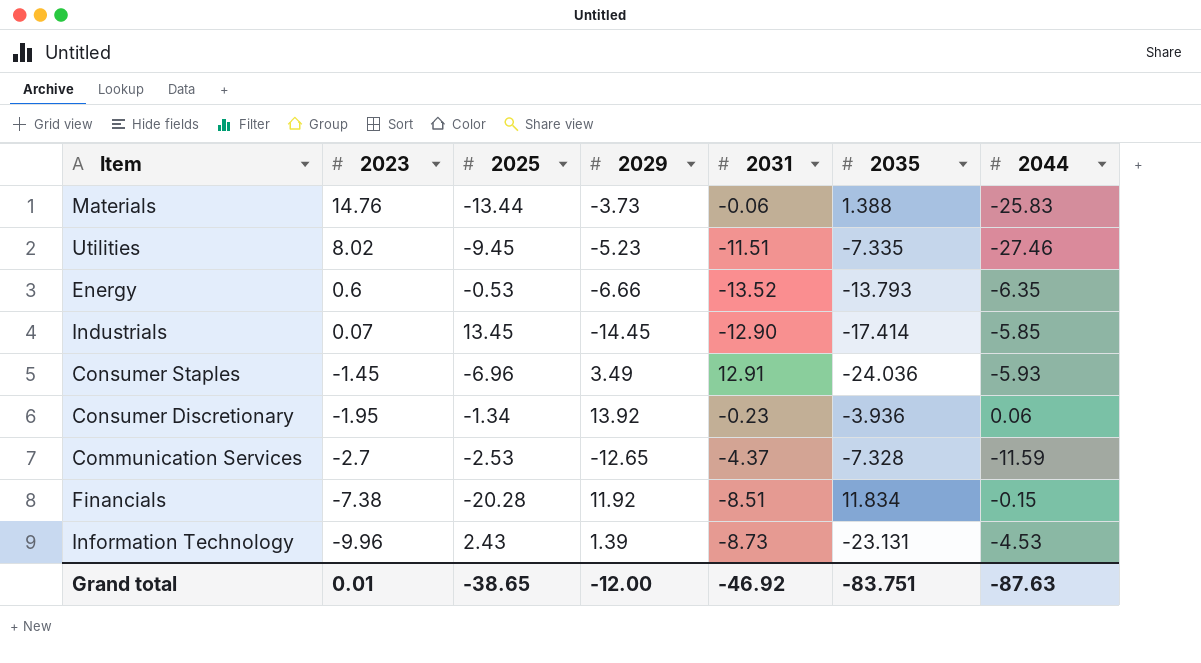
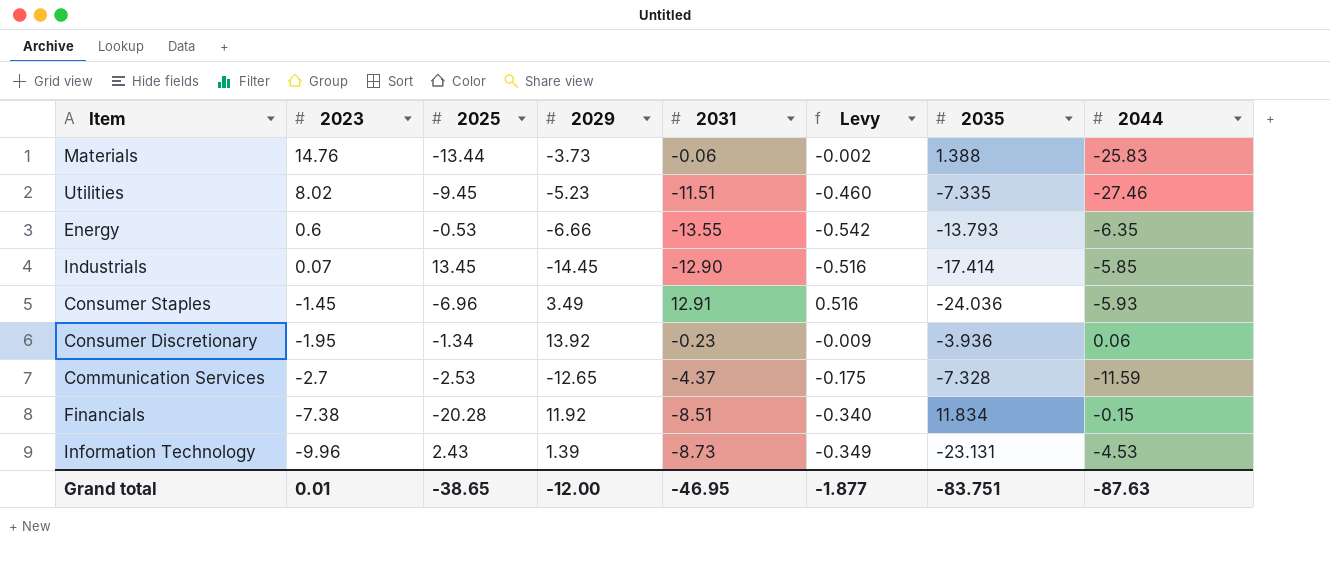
column Levy | formula: none -> [2031] * 0.04
Energy | 2031: -13.52 -> -13.55
Grand total | 2031: -46.92 -> -46.95

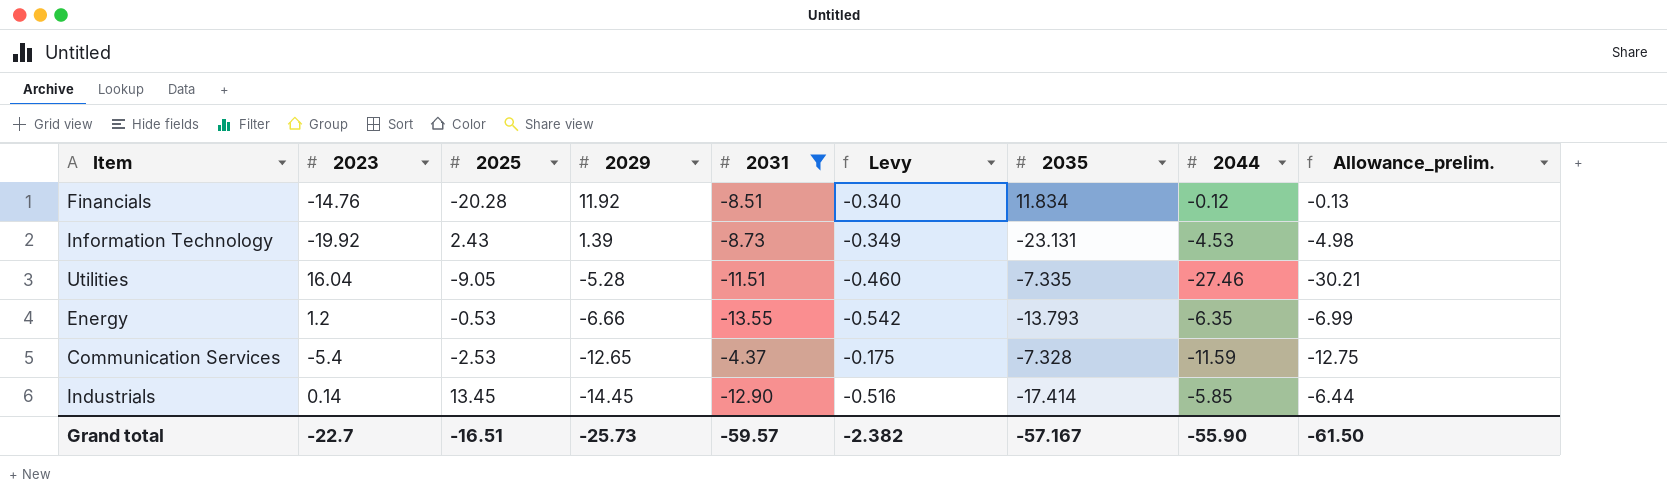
filter: none -> 2031 <= -4.37
row order: 2023 descending -> 2029 descending
column Allowance_prelim. | formula: none -> [2044] * 1.1
Financials | 2023: -7.38 -> -14.76
Financials | 2044: -0.15 -> -0.12
Information Technology | 2023: -9.96 -> -19.92
Utilities | 2023: 8.02 -> 16.04
Utilities | 2025: -9.45 -> -9.05
Utilities | 2029: -5.23 -> -5.28
Energy | 2023: 0.6 -> 1.2
Communication Services | 2023: -2.7 -> -5.4
Industrials | 2023: 0.07 -> 0.14
Grand total | 2023: 0.01 -> -22.7
Grand total | 2025: -38.65 -> -16.51
Grand total | 2029: -12.00 -> -25.73
Grand total | 2031: -46.95 -> -59.57
Grand total | Levy: -1.877 -> -2.382
Grand total | 2035: -83.751 -> -57.167
Grand total | 2044: -87.63 -> -55.90

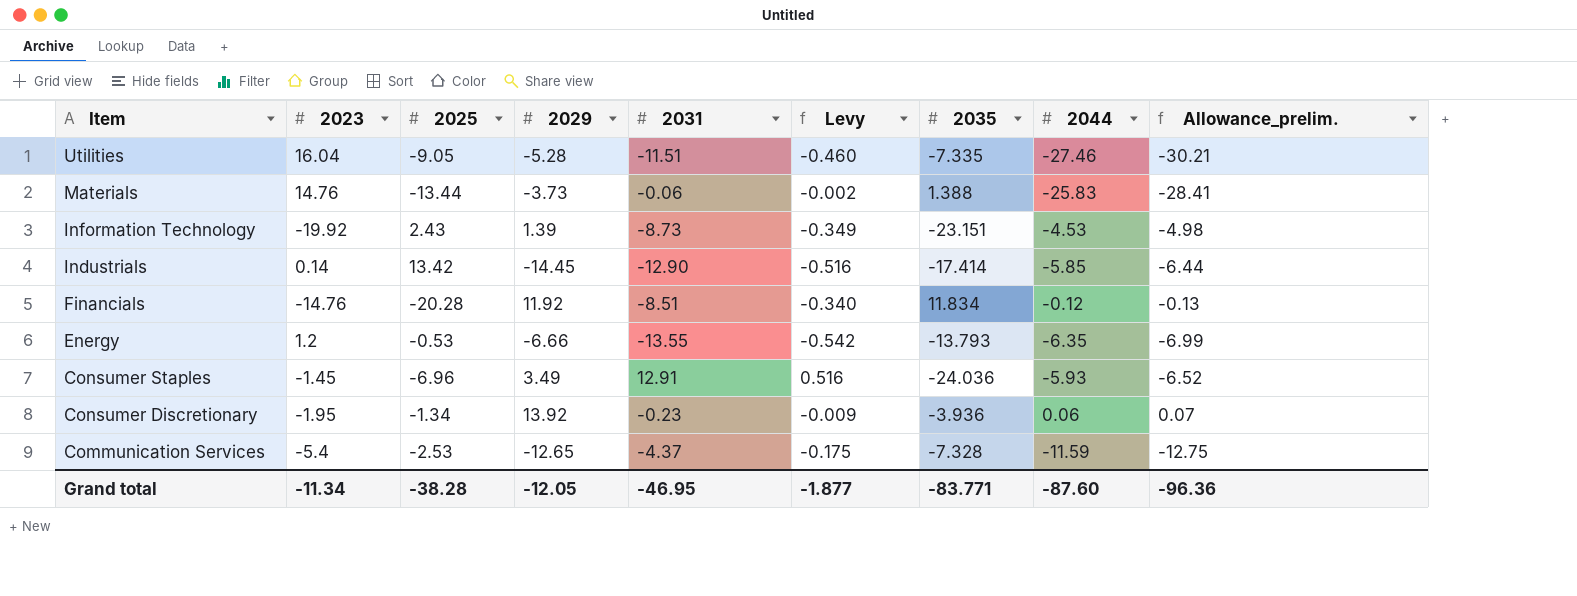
filter: 2031 <= -4.37 -> none
row order: 2029 descending -> Item descending
Information Technology | 2035: -23.131 -> -23.151
Industrials | 2025: 13.45 -> 13.42
Grand total | 2023: -22.7 -> -11.34
Grand total | 2025: -16.51 -> -38.28
Grand total | 2029: -25.73 -> -12.05
Grand total | 2031: -59.57 -> -46.95
Grand total | Levy: -2.382 -> -1.877
Grand total | 2035: -57.167 -> -83.771
Grand total | 2044: -55.90 -> -87.60
Grand total | Allowance_prelim.: -61.50 -> -96.36

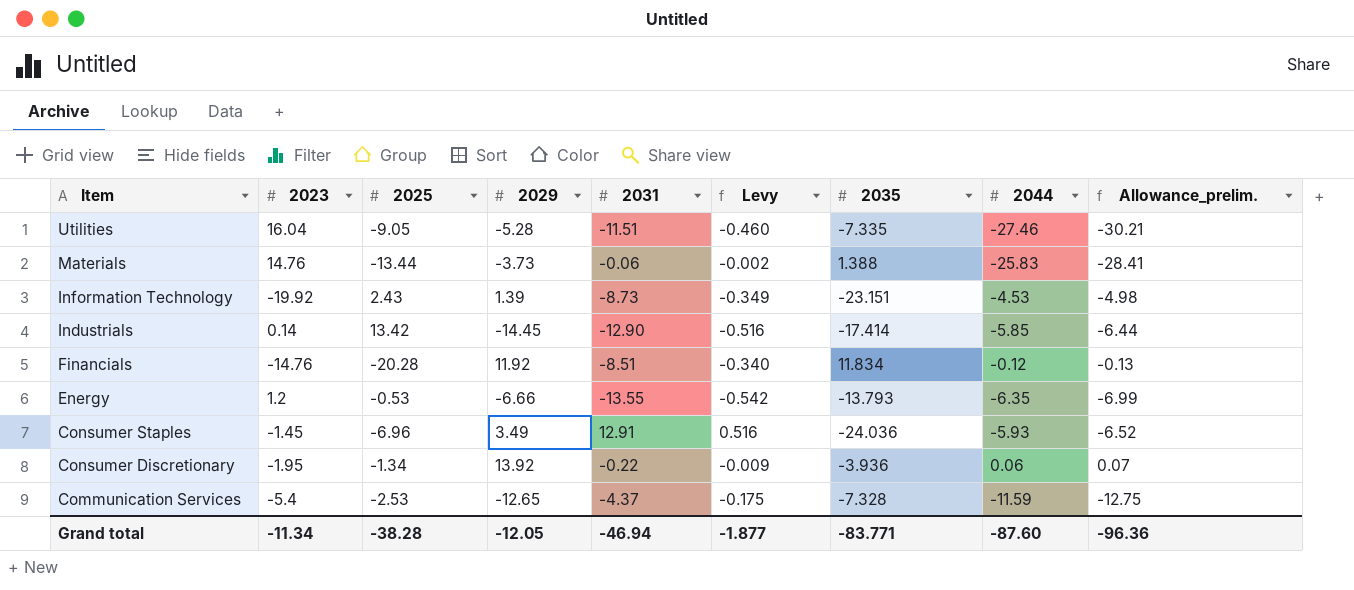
Consumer Discretionary | 2031: -0.23 -> -0.22
Grand total | 2031: -46.95 -> -46.94

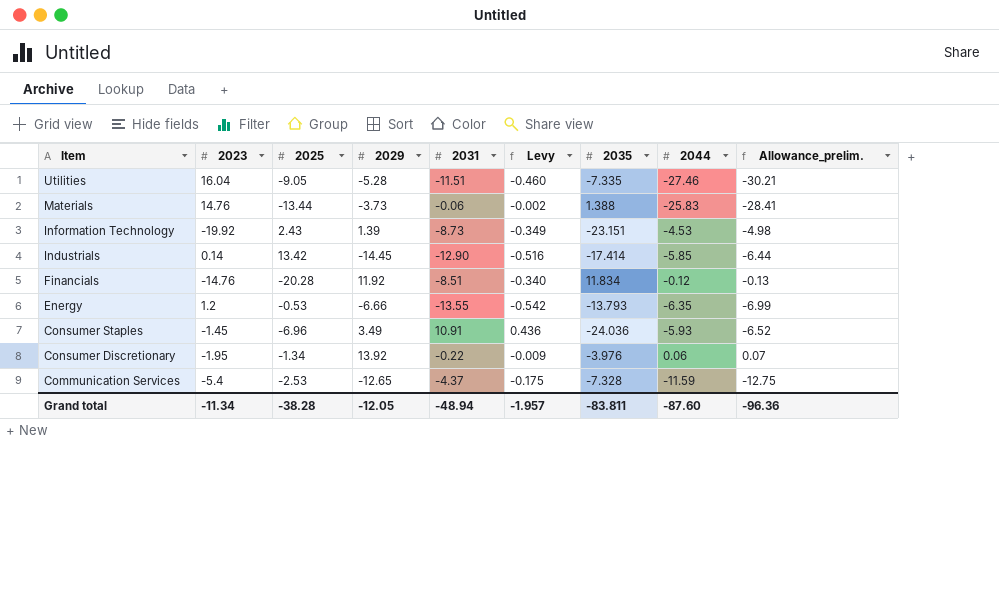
Consumer Staples | 2031: 12.91 -> 10.91
Consumer Staples | Levy: 0.516 -> 0.436
Consumer Discretionary | 2035: -3.936 -> -3.976
Grand total | 2031: -46.94 -> -48.94
Grand total | Levy: -1.877 -> -1.957
Grand total | 2035: -83.771 -> -83.811

